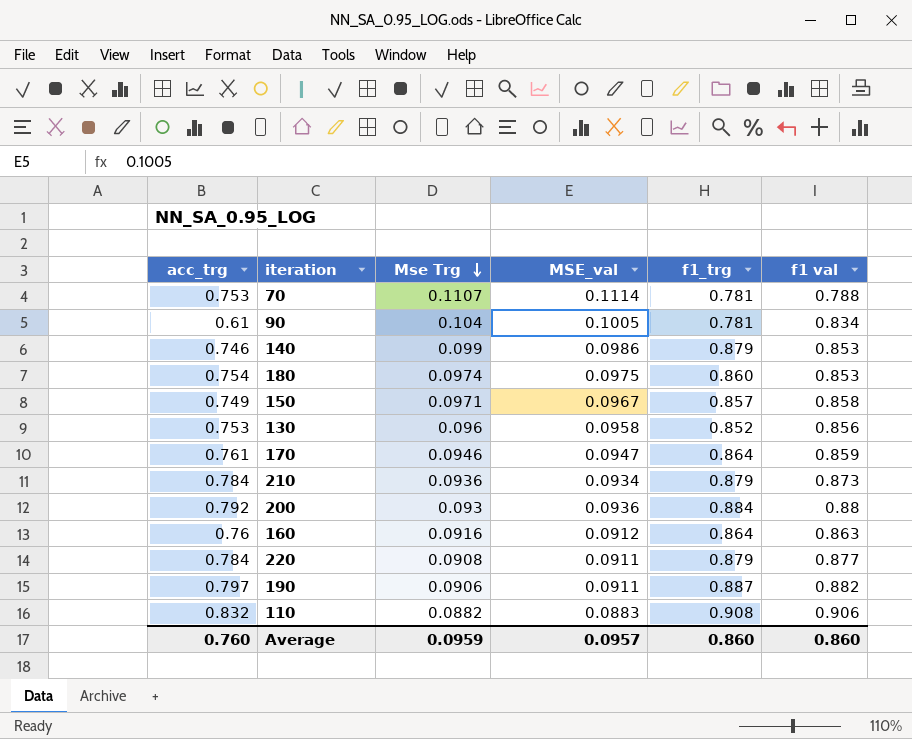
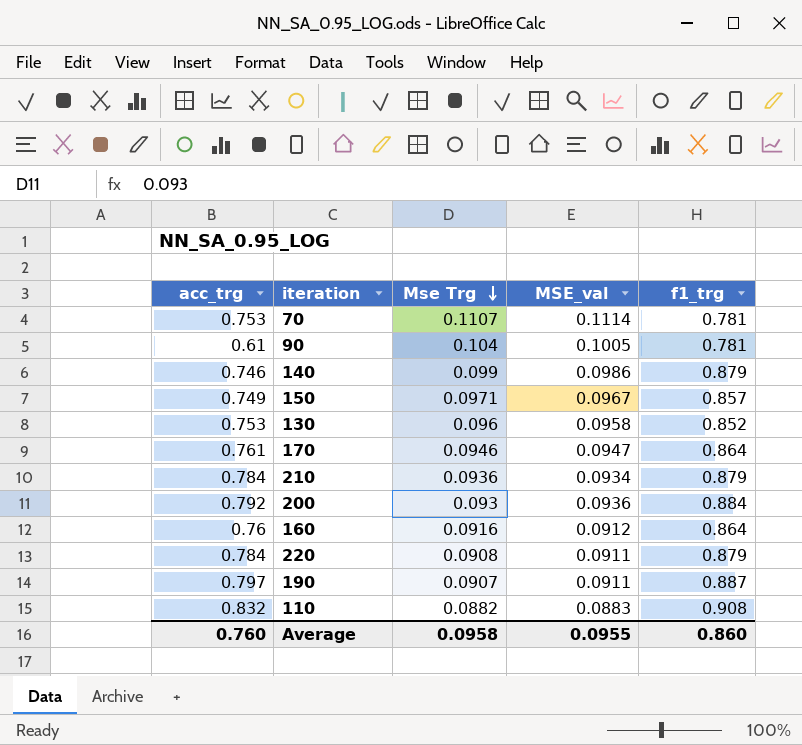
column f1 val | position: 6 -> none
row 180: 0.754 | 0.0974 | 0.0975 | 0.860 | 0.853 -> none
190 | Mse Trg: 0.0906 -> 0.0907
Average | Mse Trg: 0.0959 -> 0.0958
Average | MSE_val: 0.0957 -> 0.0955

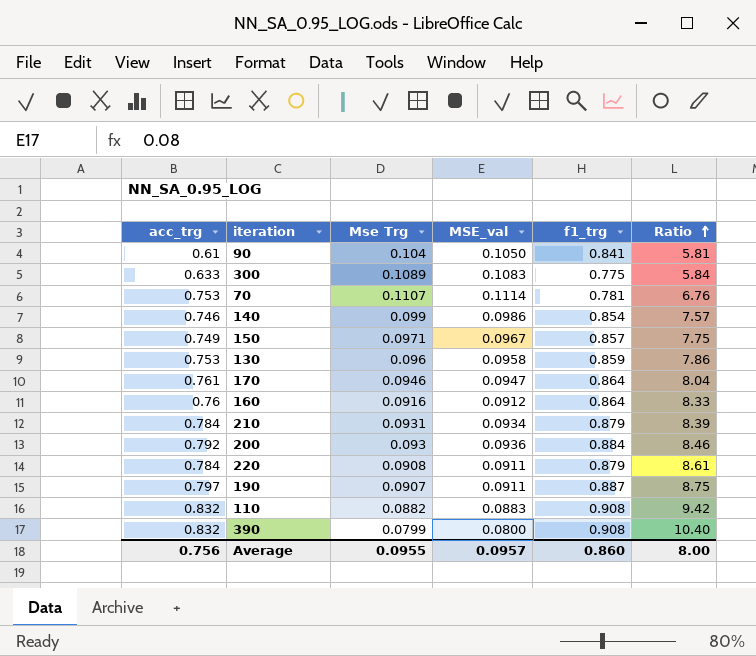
row order: Mse Trg descending -> Ratio ascending
column Ratio | formula: none -> [acc_trg] / [MSE_val]
90 | MSE_val: 0.1005 -> 0.1050
90 | f1_trg: 0.781 -> 0.841
row 300: none -> 0.633 | 0.1089 | 0.1083 | 0.775 | 5.84
140 | f1_trg: 0.879 -> 0.854
130 | f1_trg: 0.852 -> 0.859
210 | Mse Trg: 0.0936 -> 0.0931
row 390: none -> 0.832 | 0.0799 | 0.0800 | 0.908 | 10.40
Average | acc_trg: 0.760 -> 0.756
Average | Mse Trg: 0.0958 -> 0.0955
Average | MSE_val: 0.0955 -> 0.0957

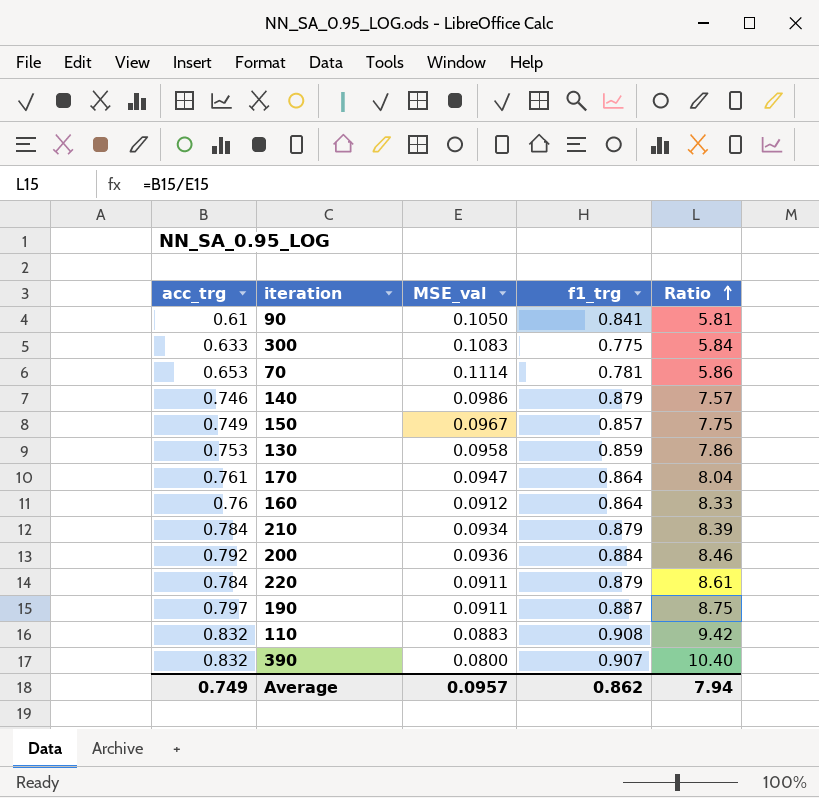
column Mse Trg | position: 3 -> none
70 | acc_trg: 0.753 -> 0.653
70 | Ratio: 6.76 -> 5.86
140 | f1_trg: 0.854 -> 0.879
390 | f1_trg: 0.908 -> 0.907
Average | acc_trg: 0.756 -> 0.749
Average | f1_trg: 0.860 -> 0.862
Average | Ratio: 8.00 -> 7.94

